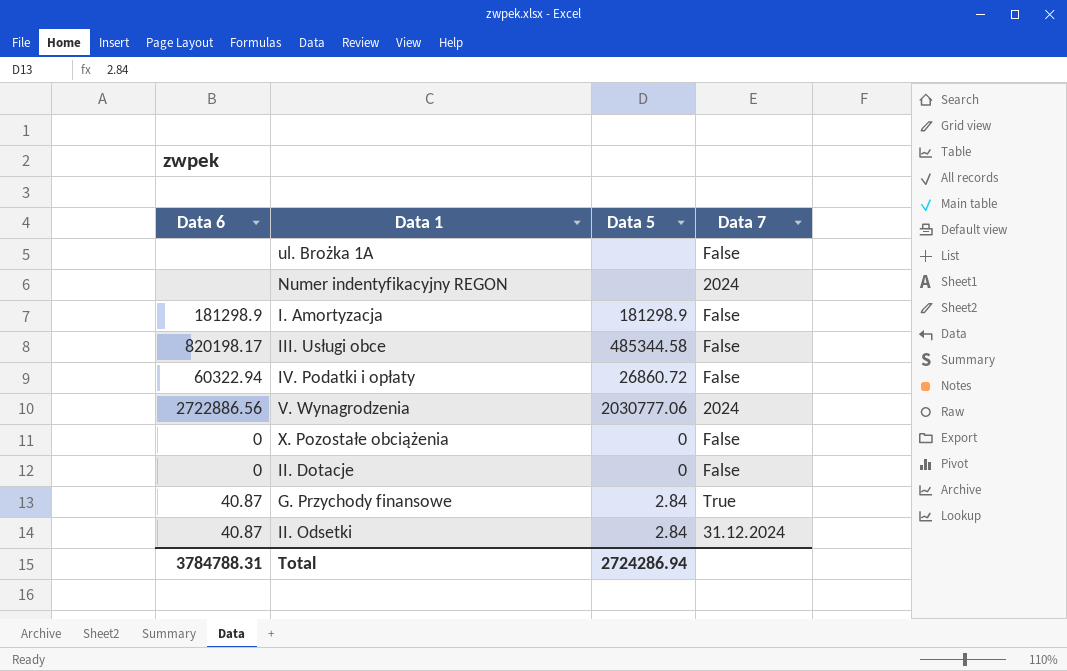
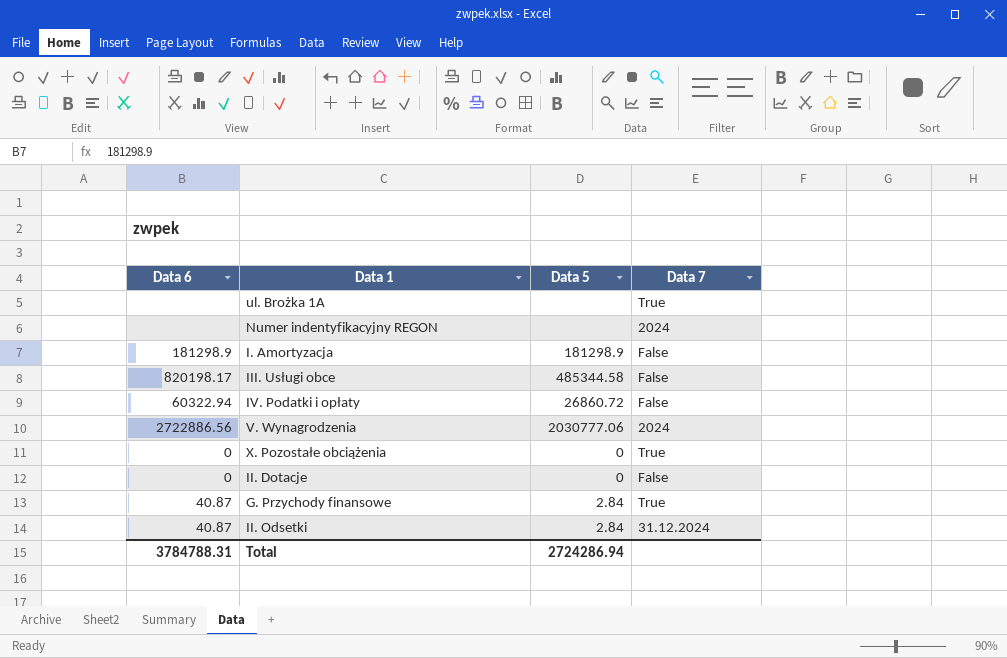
ul. Brożka 1A | Data 7: False -> True
X. Pozostałe obciążenia | Data 7: False -> True

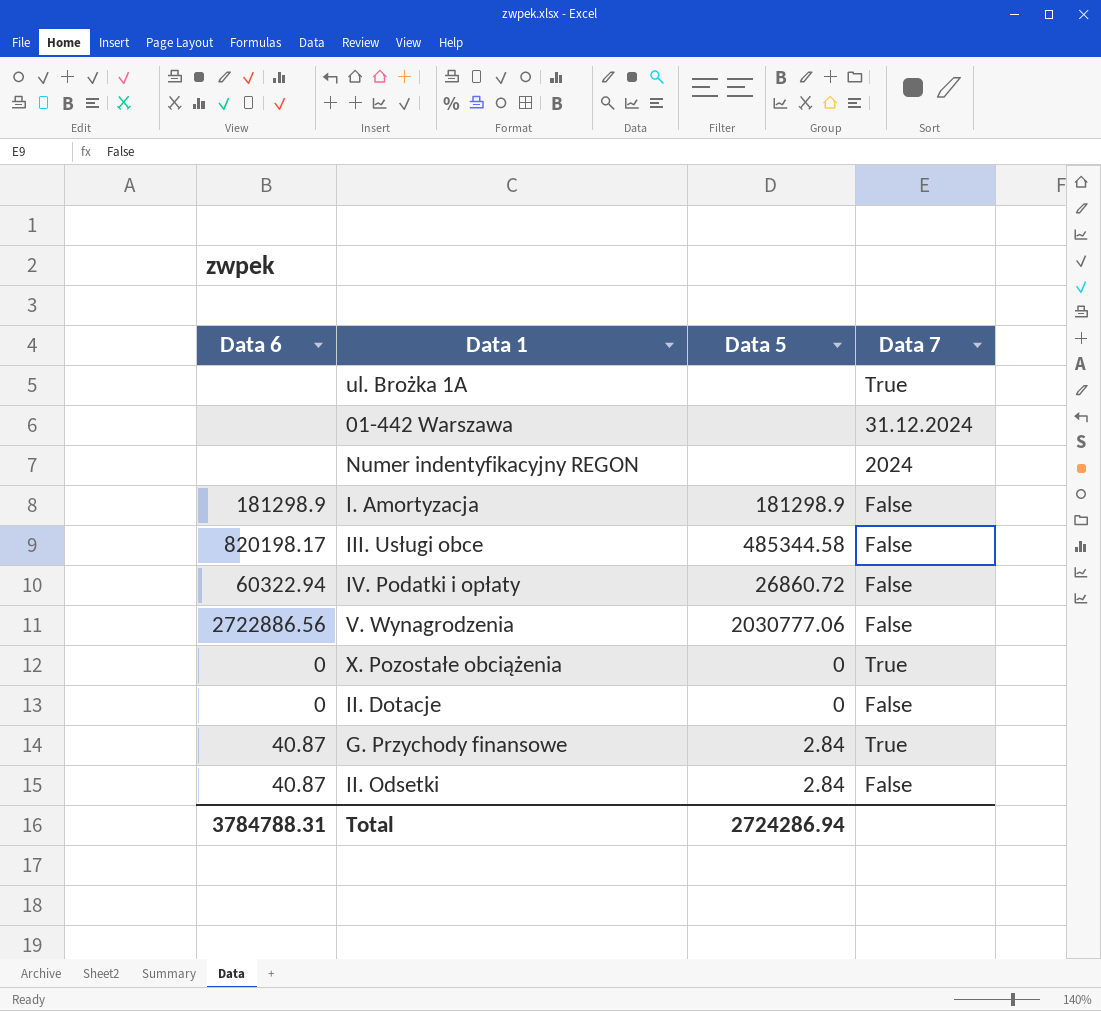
row 01-442 Warszawa: none -> none | none | 31.12.2024
V. Wynagrodzenia | Data 7: 2024 -> False
II. Odsetki | Data 7: 31.12.2024 -> False

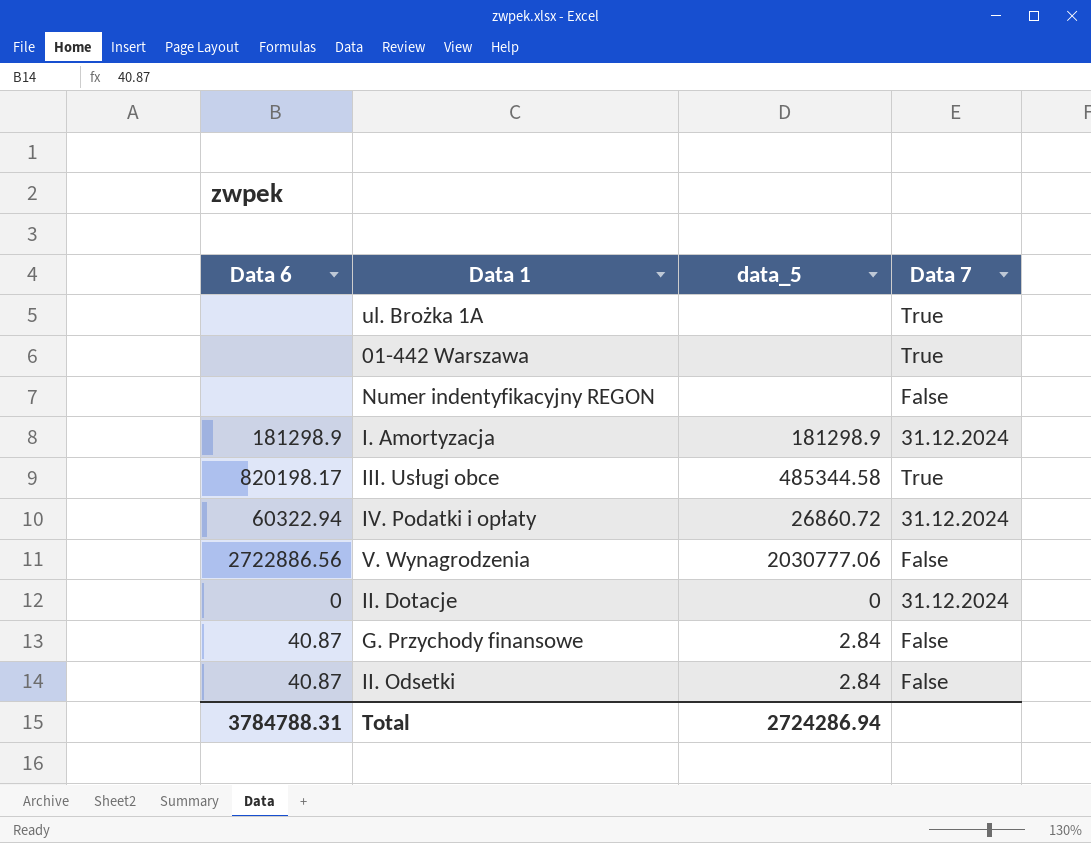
column name: Data 5 -> data_5
row X. Pozostałe obciążenia: 0 | 0 | True -> none
01-442 Warszawa | Data 7: 31.12.2024 -> True
Numer indentyfikacyjny REGON | Data 7: 2024 -> False
I. Amortyzacja | Data 7: False -> 31.12.2024
III. Usługi obce | Data 7: False -> True
IV. Podatki i opłaty | Data 7: False -> 31.12.2024
II. Dotacje | Data 7: False -> 31.12.2024
G. Przychody finansowe | Data 7: True -> False

